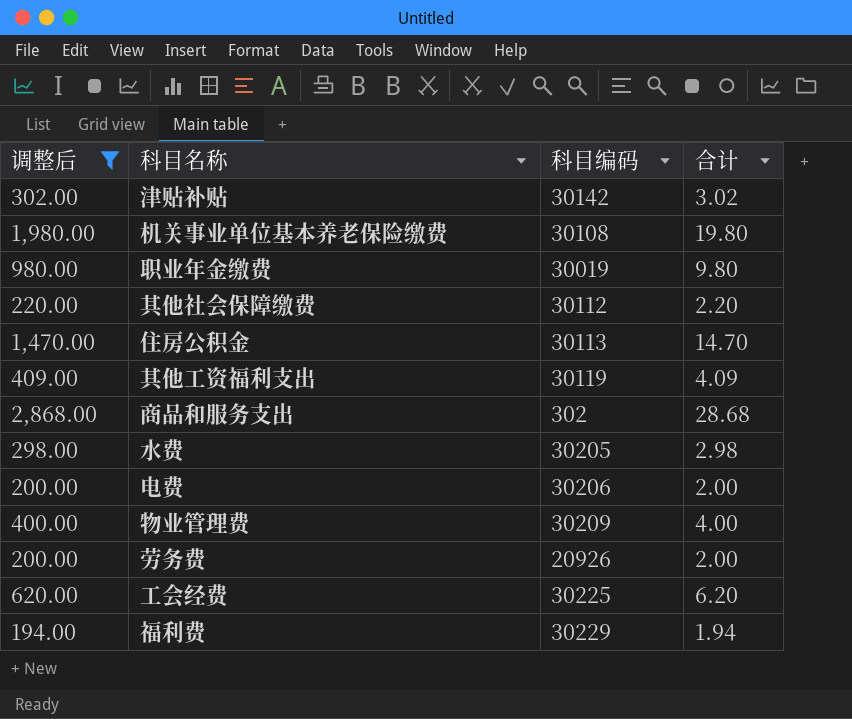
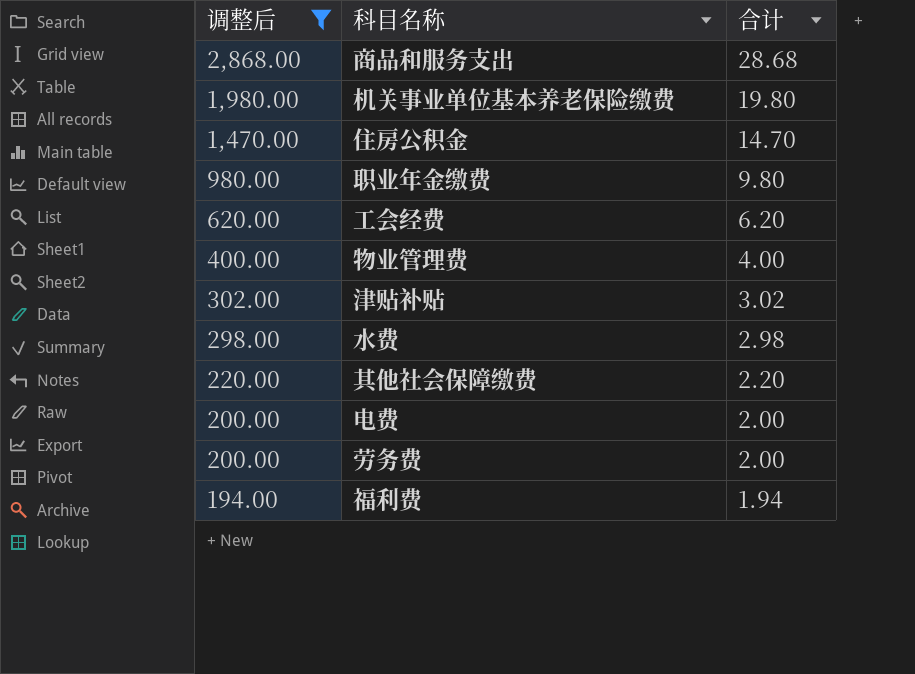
row order: none -> 调整后 descending
column 科目编码 | position: 3 -> none
row 其他工资福利支出: 409.00 | 30119 | 4.09 -> none

